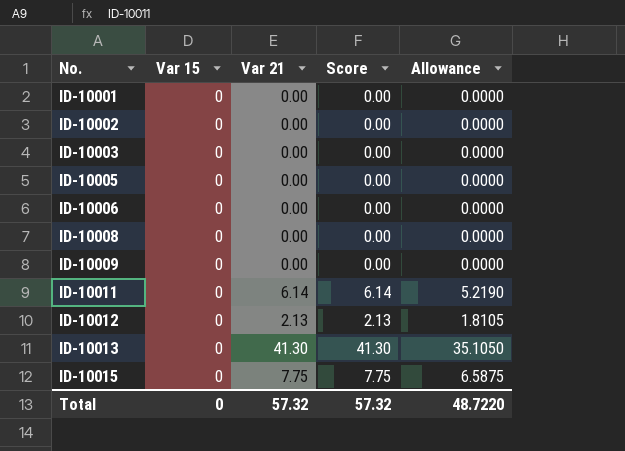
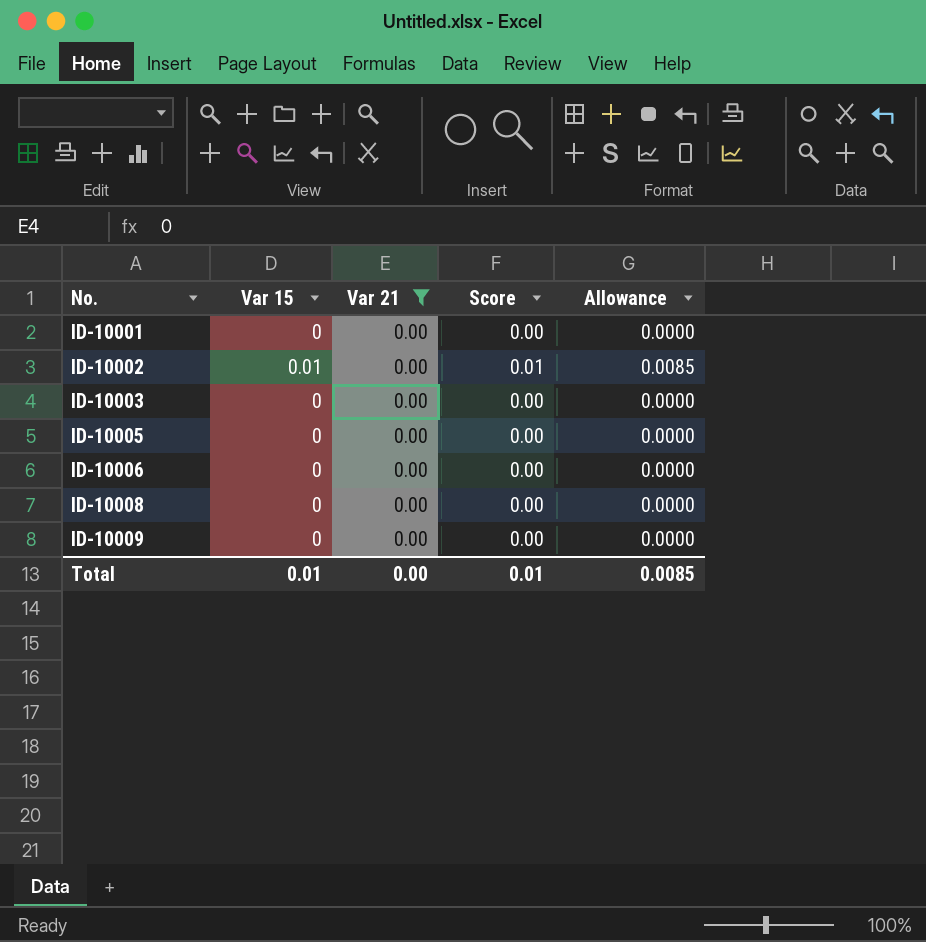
filter: none -> Var 21 = 0.00
ID-10002 | Var 15: 0 -> 0.01
ID-10002 | Score: 0.00 -> 0.01
ID-10002 | Allowance: 0.0000 -> 0.0085
Total | Var 15: 0 -> 0.01
Total | Var 21: 57.32 -> 0.00
Total | Score: 57.32 -> 0.01
Total | Allowance: 48.7220 -> 0.0085

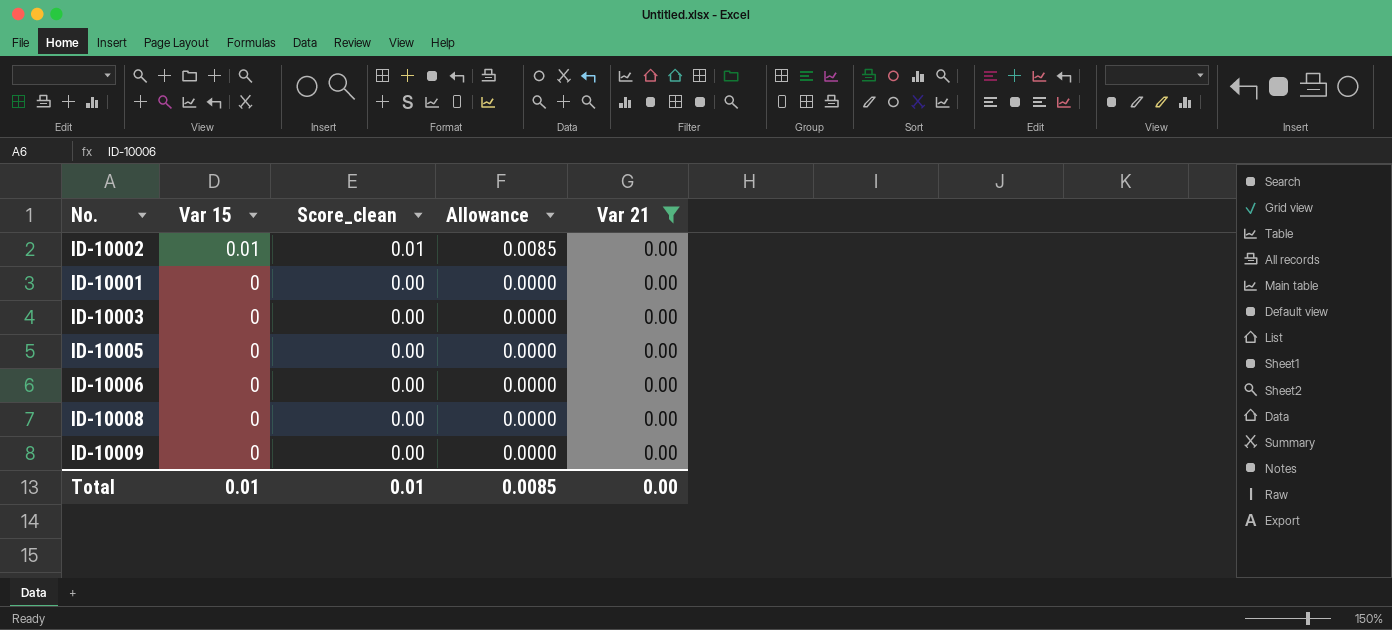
row order: No. ascending -> Var 15 descending
column name: Score -> Score_clean
column Var 21 | position: 3 -> 5

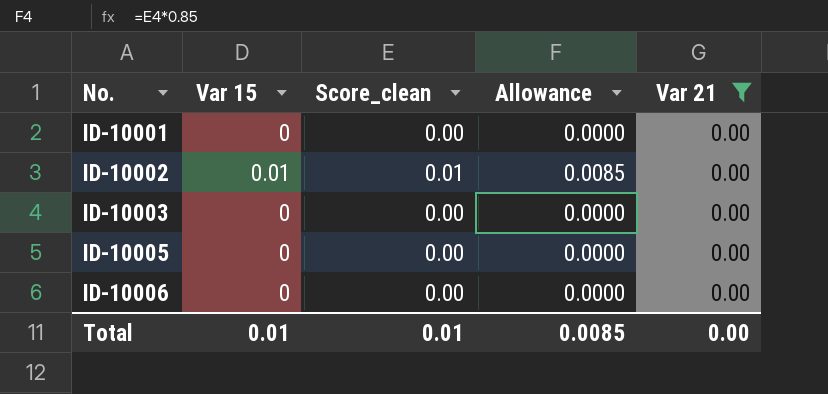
row order: Var 15 descending -> No. ascending
row ID-10008: 0 | 0.00 | 0.0000 | 0.00 -> none
row ID-10009: 0 | 0.00 | 0.0000 | 0.00 -> none

